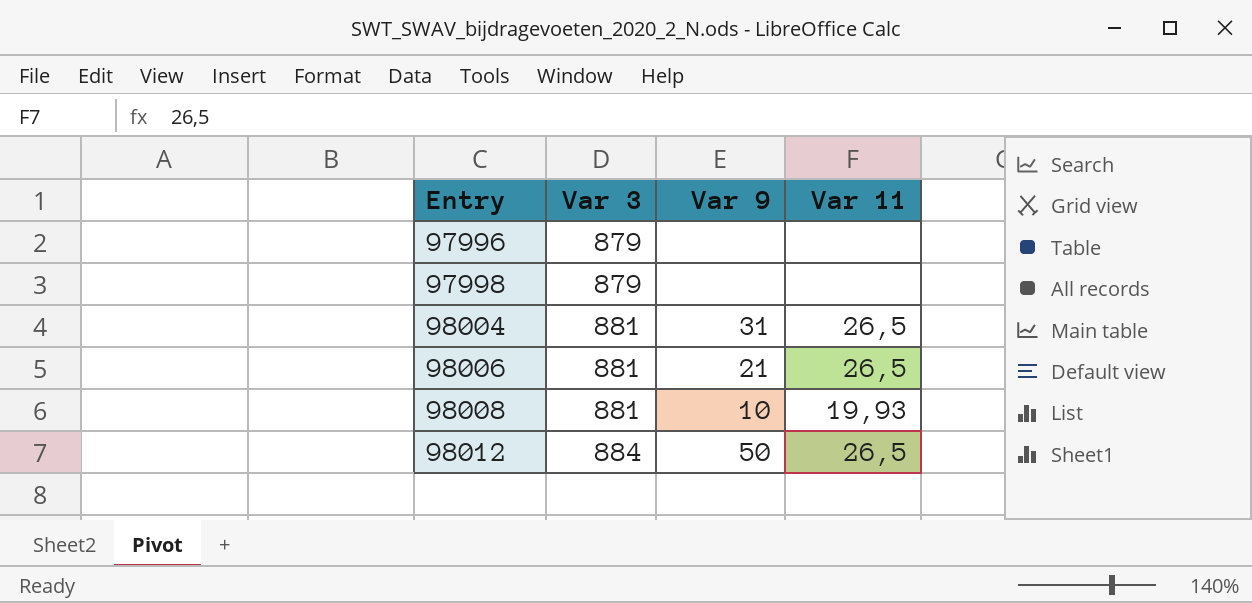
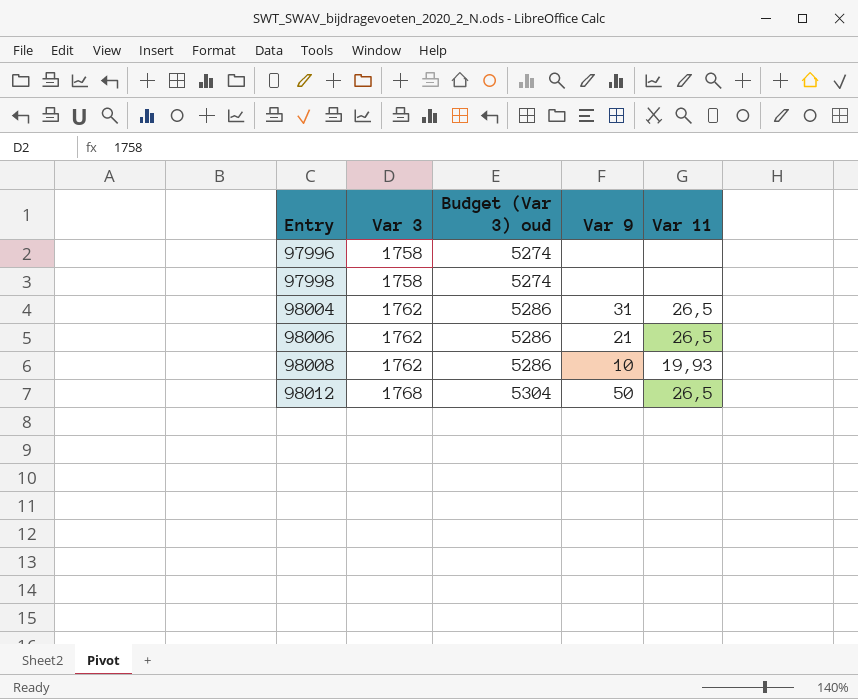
column Budget (Var 3) oud | formula: none -> [Var 3] * 3
97996 | Var 3: 879 -> 1758
97998 | Var 3: 879 -> 1758
98004 | Var 3: 881 -> 1762
98006 | Var 3: 881 -> 1762
98008 | Var 3: 881 -> 1762
98012 | Var 3: 884 -> 1768

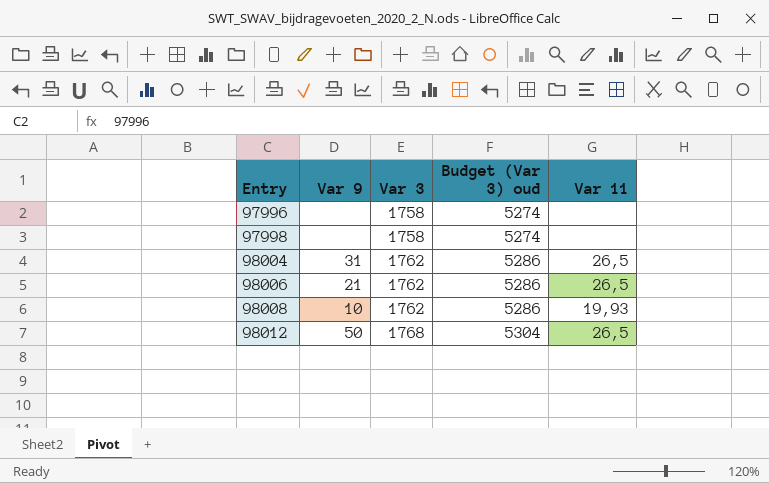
column Var 9 | position: 4 -> 2

